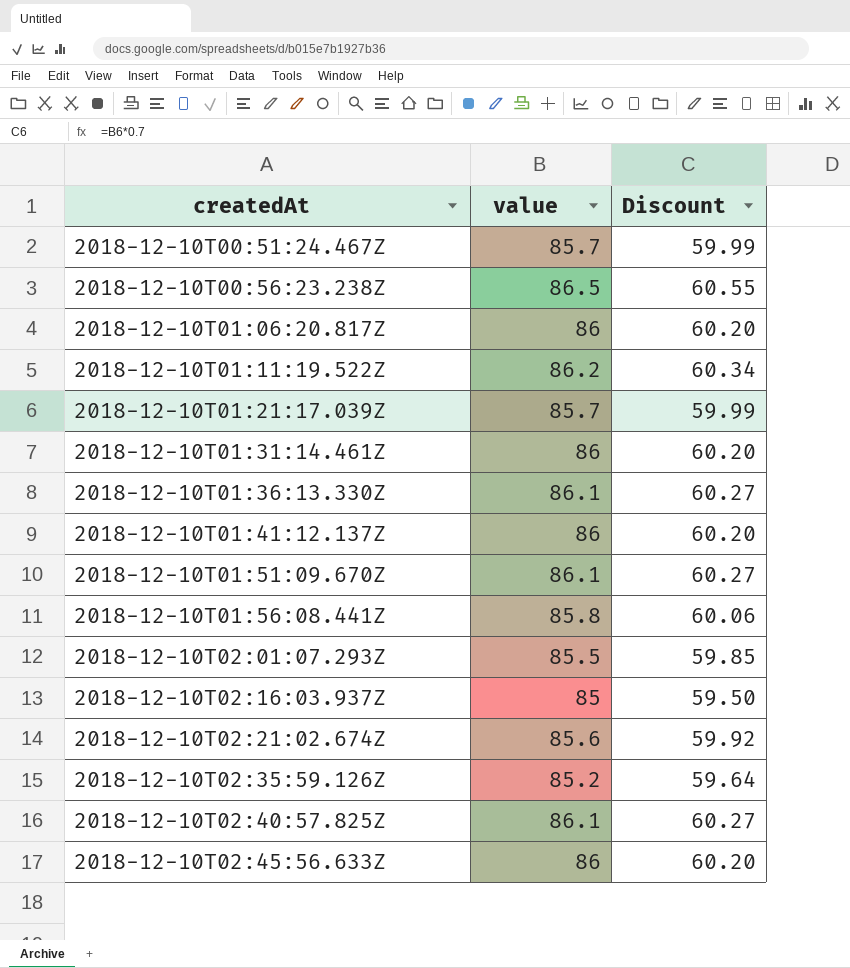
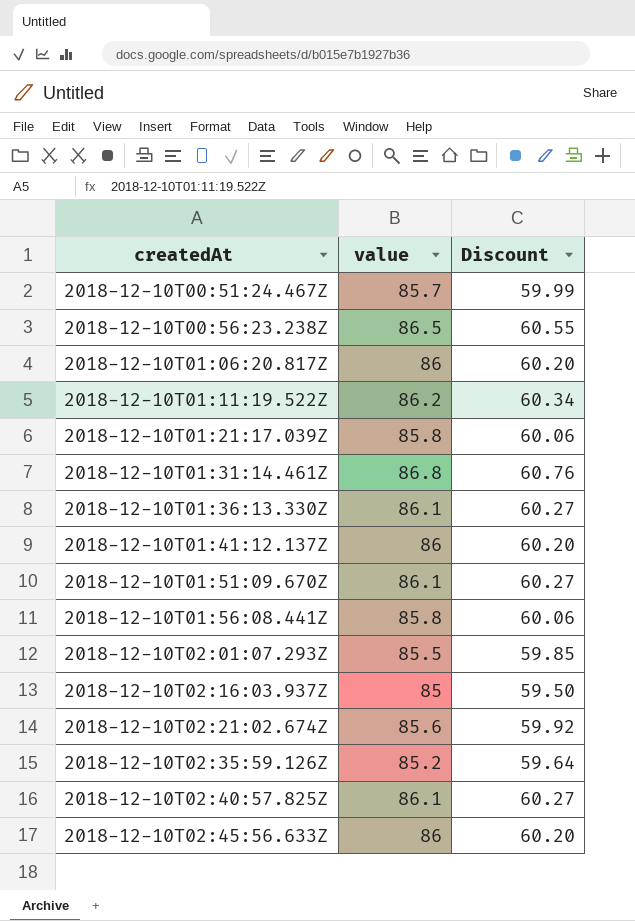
2018-12-10T01:21:17.039Z | value: 85.7 -> 85.8
2018-12-10T01:21:17.039Z | Discount: 59.99 -> 60.06
2018-12-10T01:31:14.461Z | value: 86 -> 86.8
2018-12-10T01:31:14.461Z | Discount: 60.20 -> 60.76

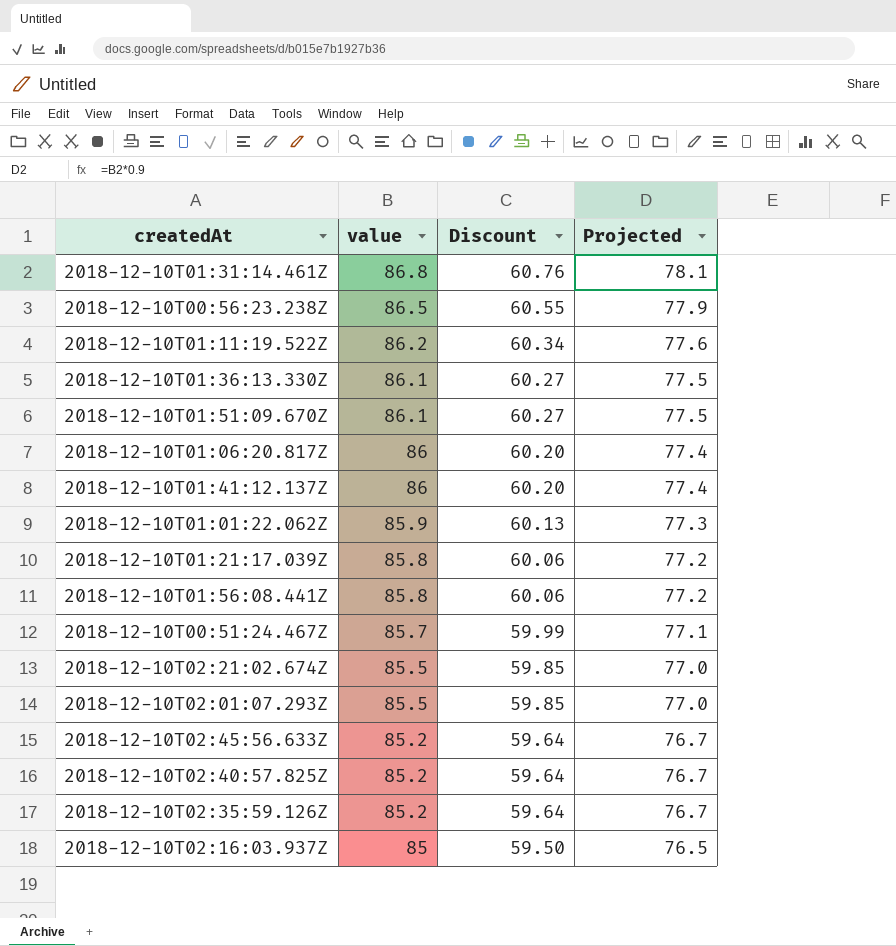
row order: createdAt ascending -> value descending
column Projected | formula: none -> [value] * 0.9
row 2018-12-10T01:01:22.062Z: none -> 85.9 | 60.13 | 77.3
2018-12-10T02:21:02.674Z | value: 85.6 -> 85.5
2018-12-10T02:21:02.674Z | Discount: 59.92 -> 59.85
2018-12-10T02:45:56.633Z | value: 86 -> 85.2
2018-12-10T02:45:56.633Z | Discount: 60.20 -> 59.64
2018-12-10T02:40:57.825Z | value: 86.1 -> 85.2
2018-12-10T02:40:57.825Z | Discount: 60.27 -> 59.64

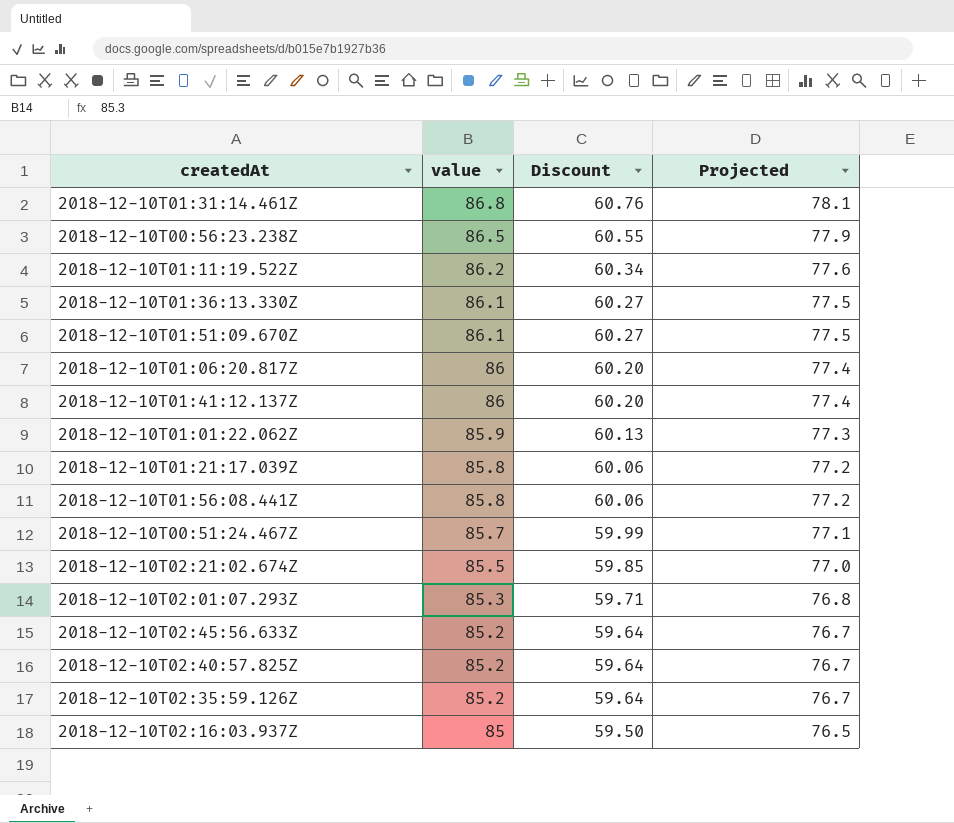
2018-12-10T02:01:07.293Z | value: 85.5 -> 85.3
2018-12-10T02:01:07.293Z | Discount: 59.85 -> 59.71
2018-12-10T02:01:07.293Z | Projected: 77.0 -> 76.8

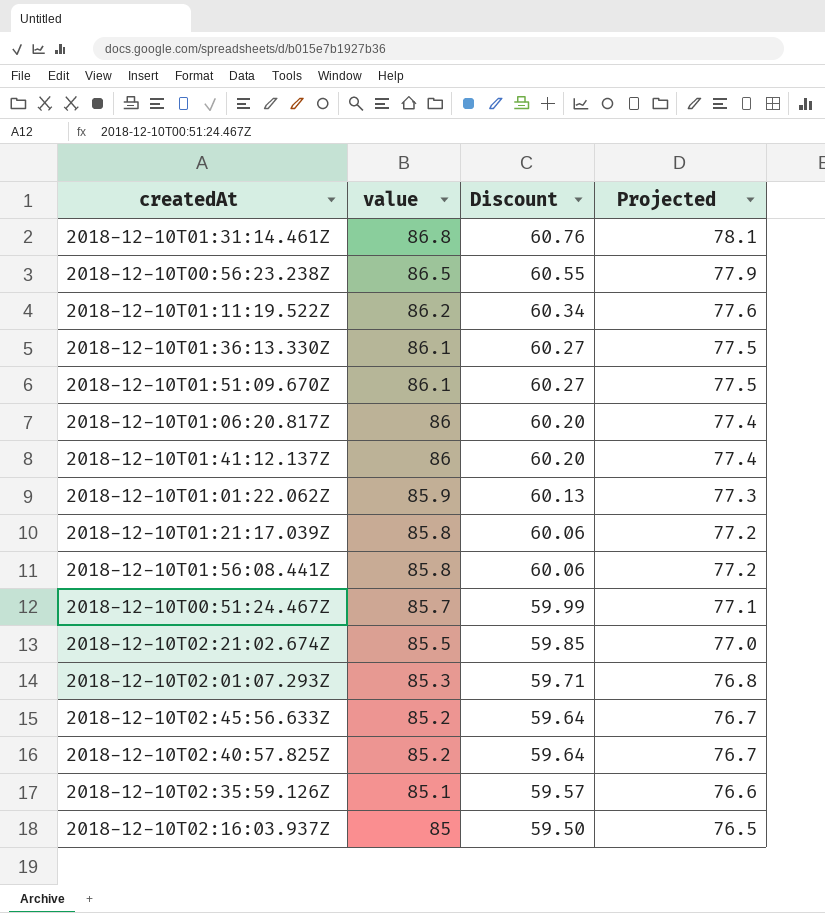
2018-12-10T02:35:59.126Z | value: 85.2 -> 85.1
2018-12-10T02:35:59.126Z | Discount: 59.64 -> 59.57
2018-12-10T02:35:59.126Z | Projected: 76.7 -> 76.6

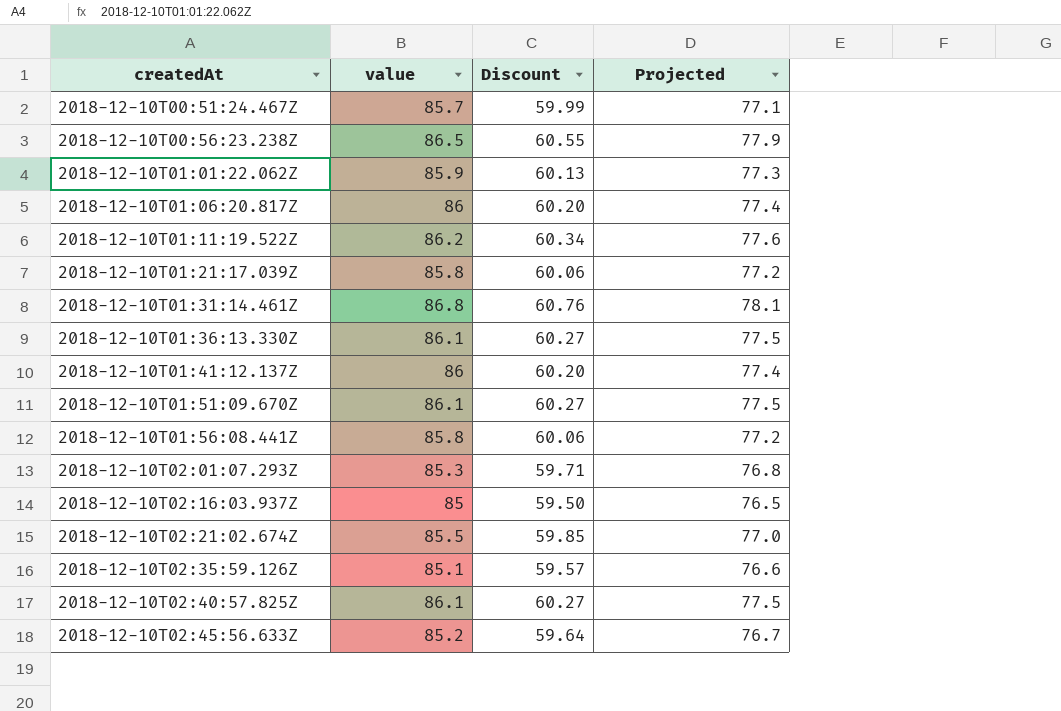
row order: value descending -> createdAt ascending
2018-12-10T02:40:57.825Z | value: 85.2 -> 86.1
2018-12-10T02:40:57.825Z | Discount: 59.64 -> 60.27
2018-12-10T02:40:57.825Z | Projected: 76.7 -> 77.5

